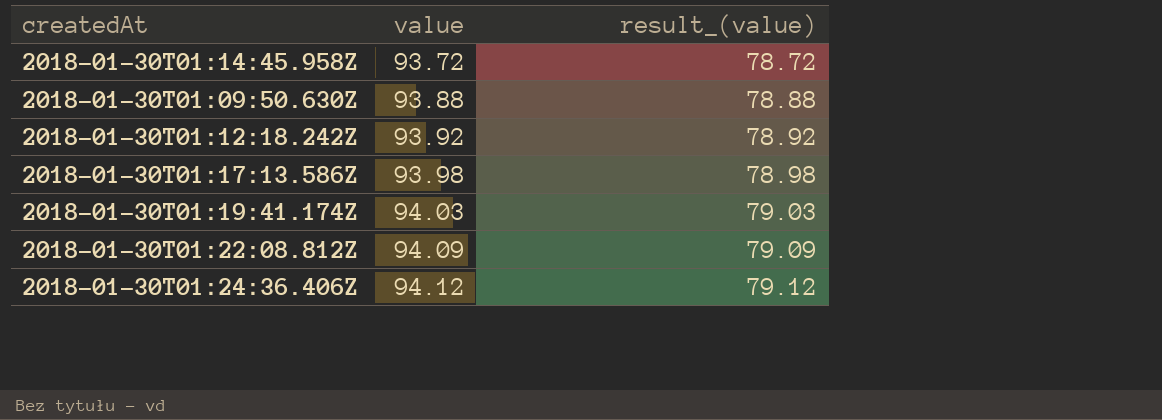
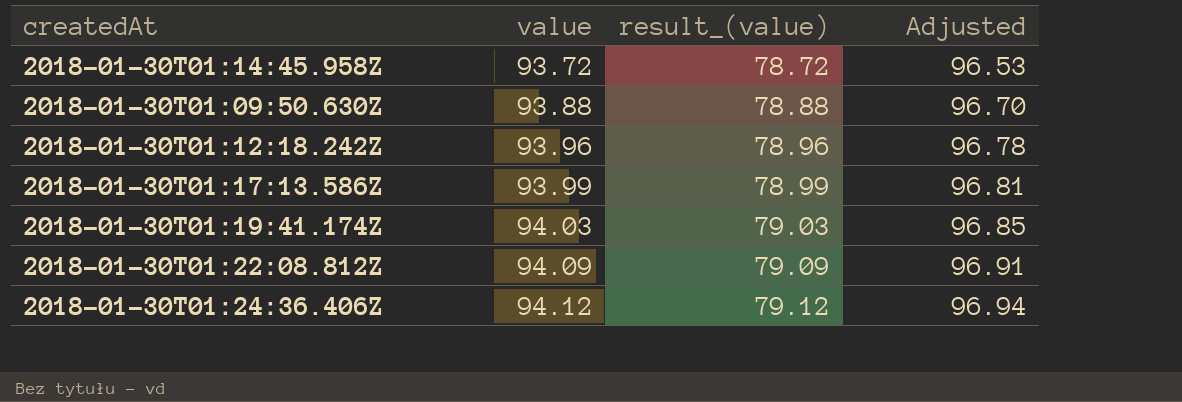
column Adjusted | formula: none -> [value] * 1.03
2018-01-30T01:12:18.242Z | value: 93.92 -> 93.96
2018-01-30T01:12:18.242Z | result_(value): 78.92 -> 78.96
2018-01-30T01:17:13.586Z | value: 93.98 -> 93.99
2018-01-30T01:17:13.586Z | result_(value): 78.98 -> 78.99

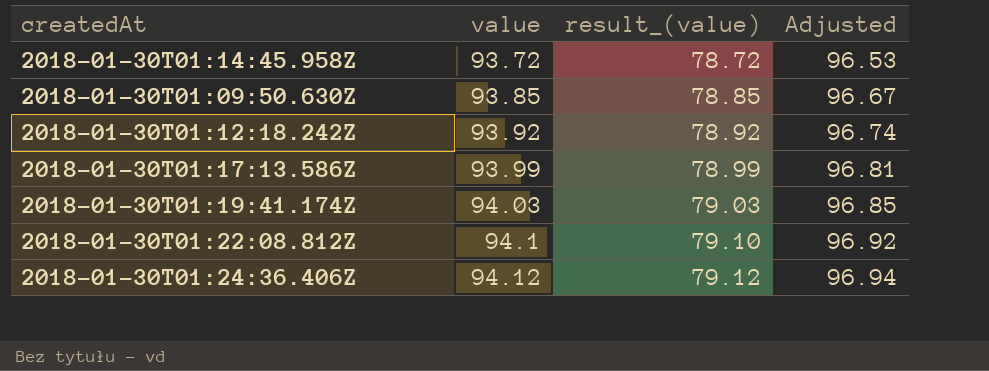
2018-01-30T01:09:50.630Z | value: 93.88 -> 93.85
2018-01-30T01:09:50.630Z | result_(value): 78.88 -> 78.85
2018-01-30T01:09:50.630Z | Adjusted: 96.70 -> 96.67
2018-01-30T01:12:18.242Z | value: 93.96 -> 93.92
2018-01-30T01:12:18.242Z | result_(value): 78.96 -> 78.92
2018-01-30T01:12:18.242Z | Adjusted: 96.78 -> 96.74
2018-01-30T01:22:08.812Z | value: 94.09 -> 94.1
2018-01-30T01:22:08.812Z | result_(value): 79.09 -> 79.10
2018-01-30T01:22:08.812Z | Adjusted: 96.91 -> 96.92

